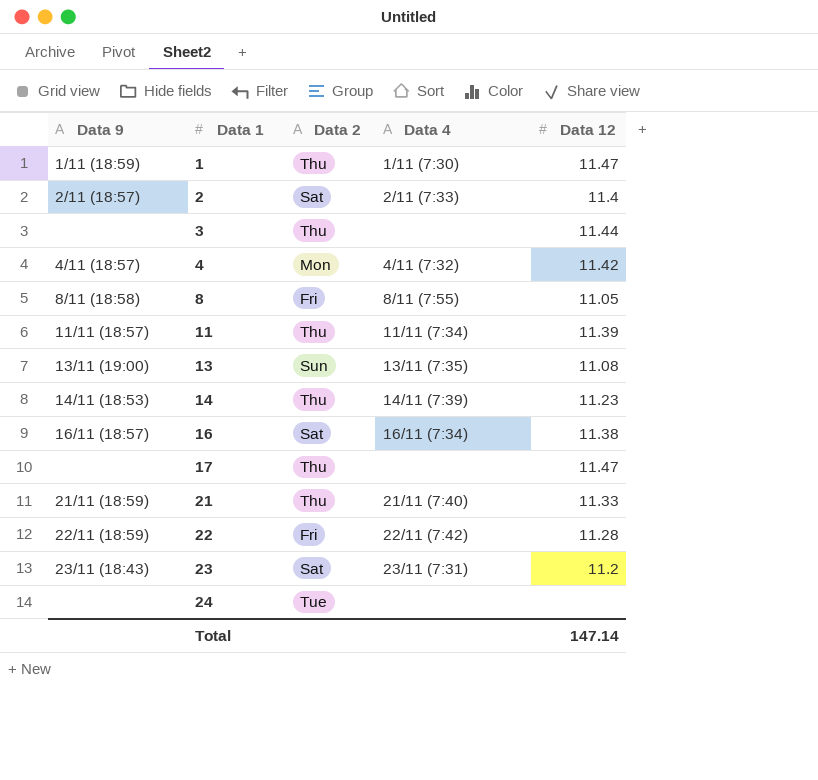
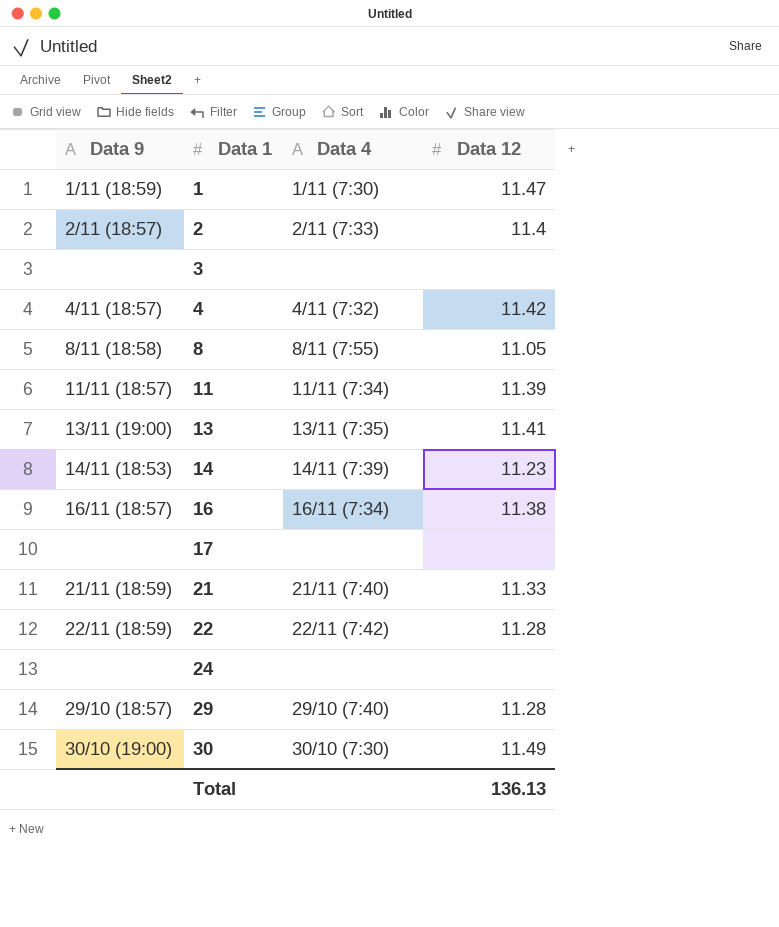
column Data 2 | position: 3 -> none
row 23: 23/11 (18:43) | Sat | 23/11 (7:31) | 11.2 -> none
3 | Data 12: 11.44 -> none
13 | Data 12: 11.08 -> 11.41
17 | Data 12: 11.47 -> none
row 29: none -> 29/10 (18:57) | 29/10 (7:40) | 11.28
row 30: none -> 30/10 (19:00) | 30/10 (7:30) | 11.49
Total | Data 12: 147.14 -> 136.13

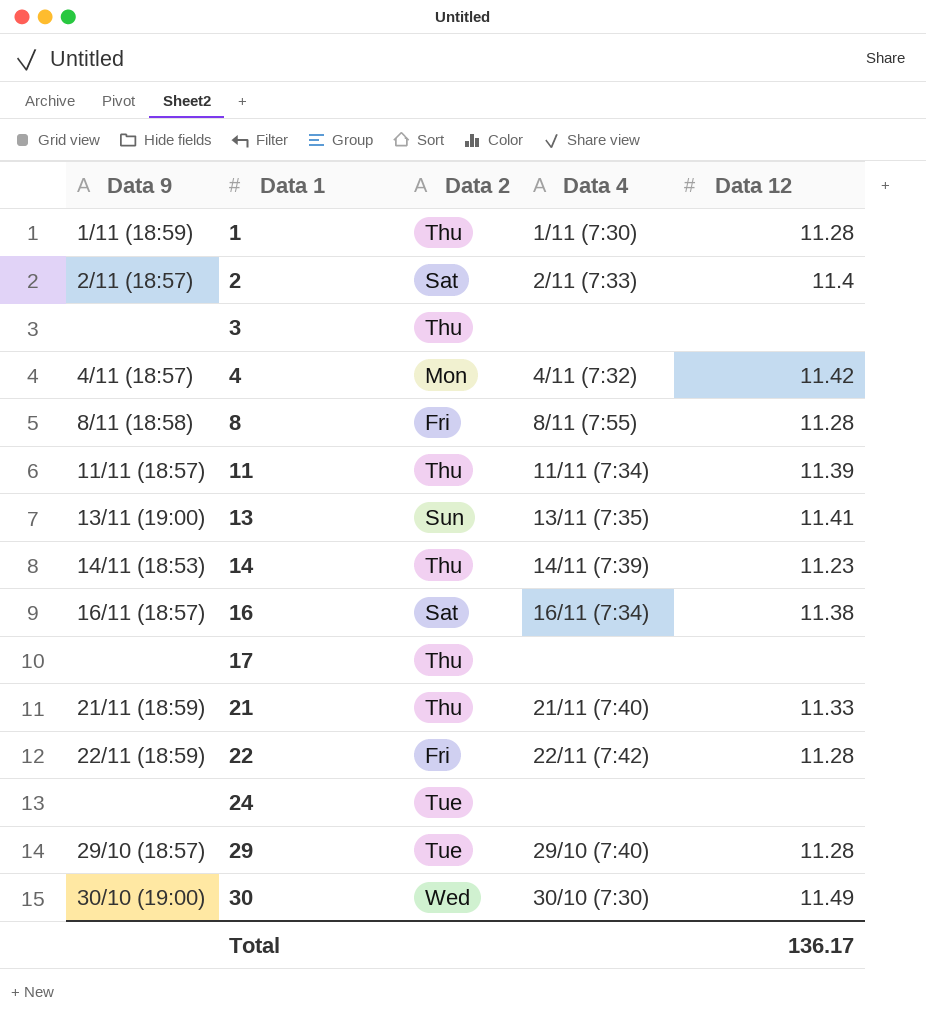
column Data 2 | position: none -> 3
1 | Data 12: 11.47 -> 11.28
8 | Data 12: 11.05 -> 11.28
Total | Data 12: 136.13 -> 136.17

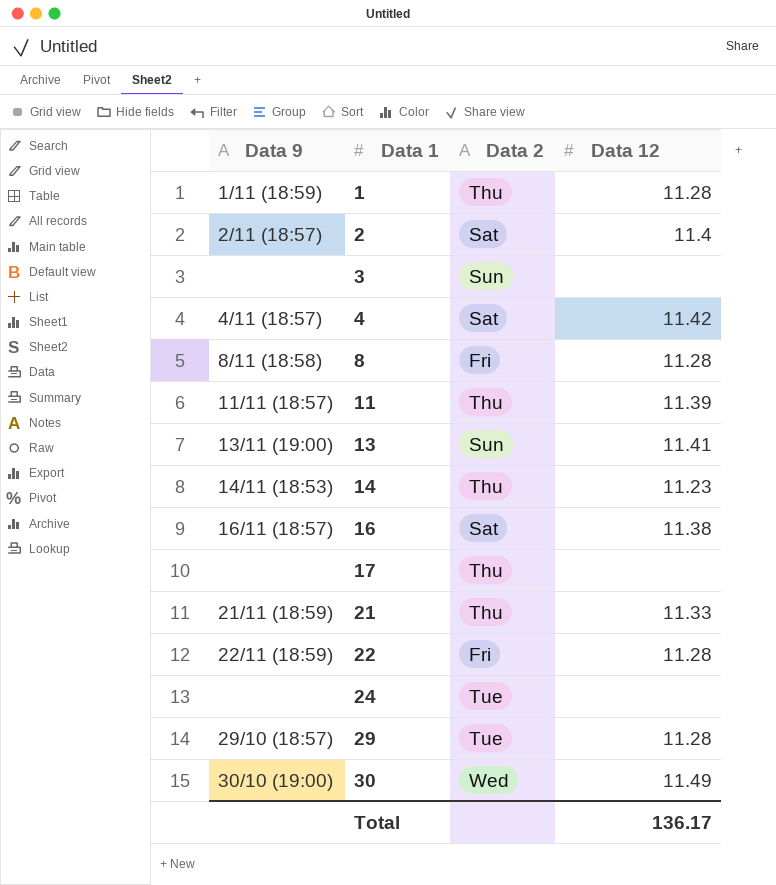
column Data 4 | position: 4 -> none
3 | Data 2: Thu -> Sun
4 | Data 2: Mon -> Sat

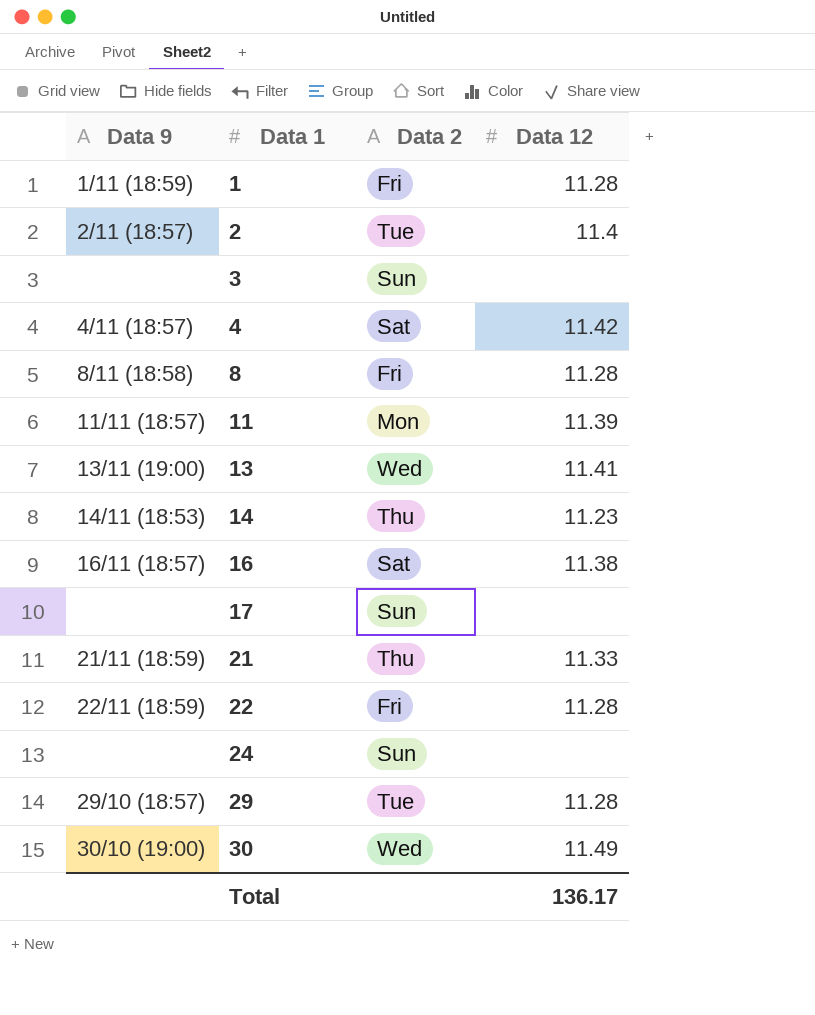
1 | Data 2: Thu -> Fri
2 | Data 2: Sat -> Tue
11 | Data 2: Thu -> Mon
13 | Data 2: Sun -> Wed
17 | Data 2: Thu -> Sun
24 | Data 2: Tue -> Sun

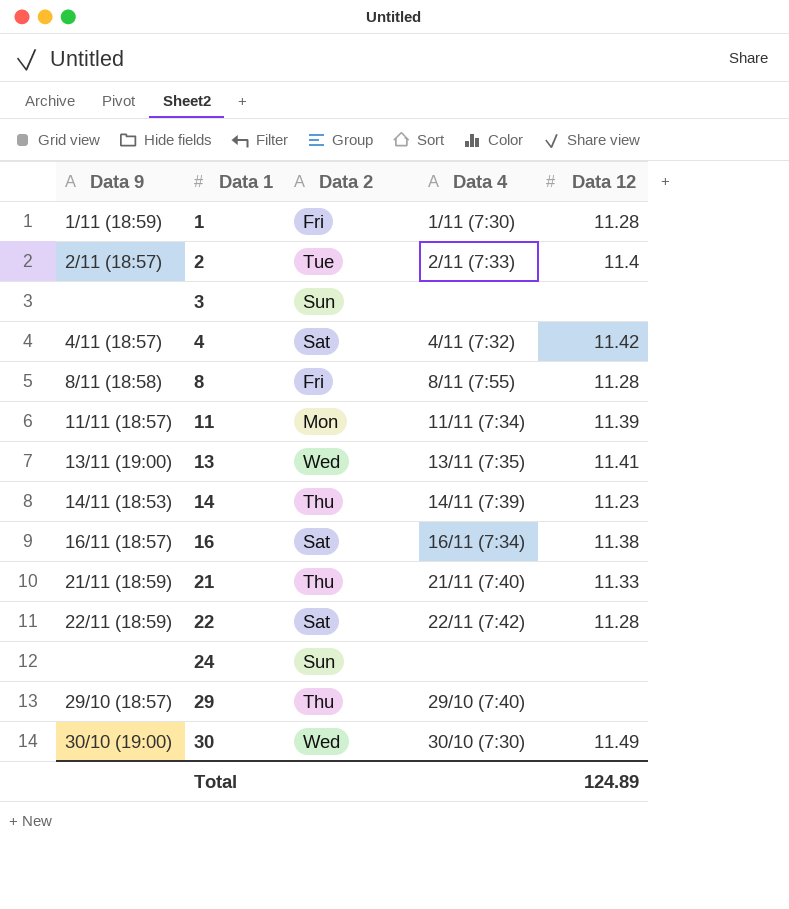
column Data 4 | position: none -> 4
row 17: none | Sun | none -> none
22 | Data 2: Fri -> Sat
29 | Data 2: Tue -> Thu
29 | Data 12: 11.28 -> none
Total | Data 12: 136.17 -> 124.89

